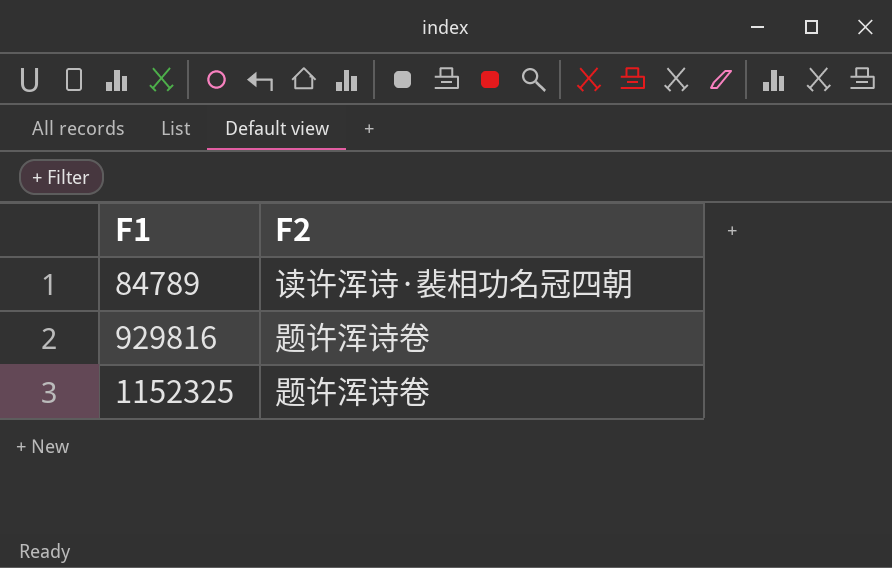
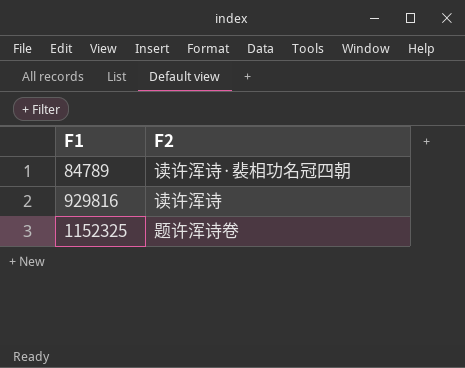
929816 | F2: 题许浑诗卷 -> 读许浑诗

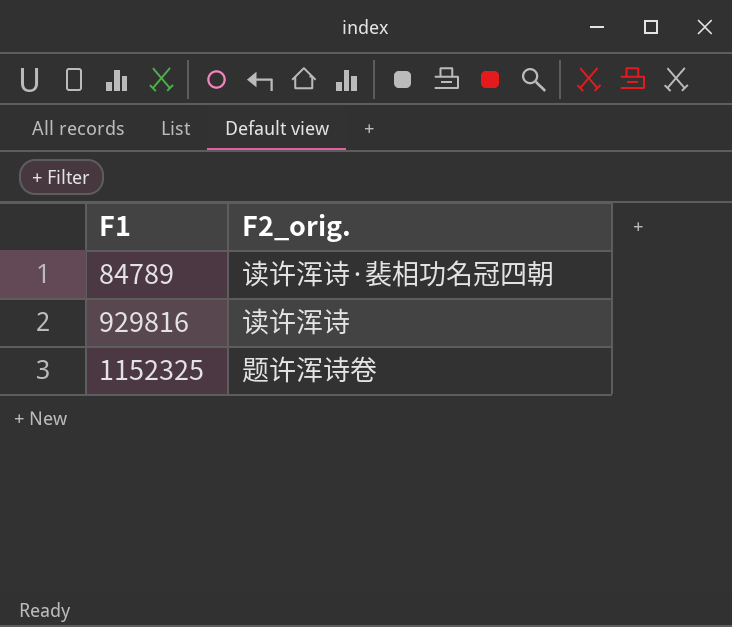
column name: F2 -> F2_orig.

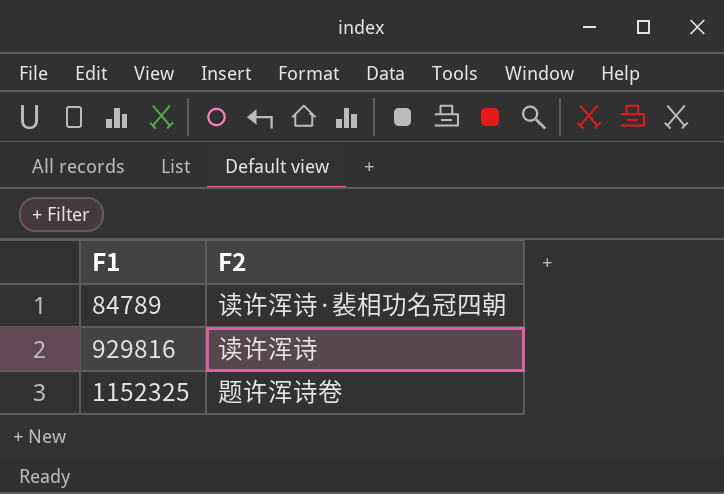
column name: F2_orig. -> F2

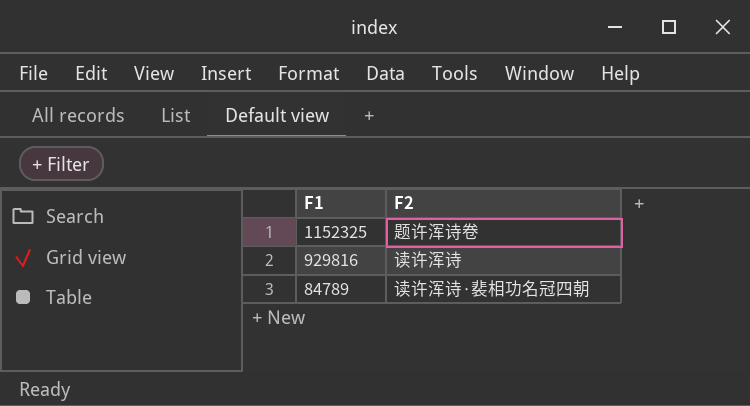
row order: F1 ascending -> F1 descending

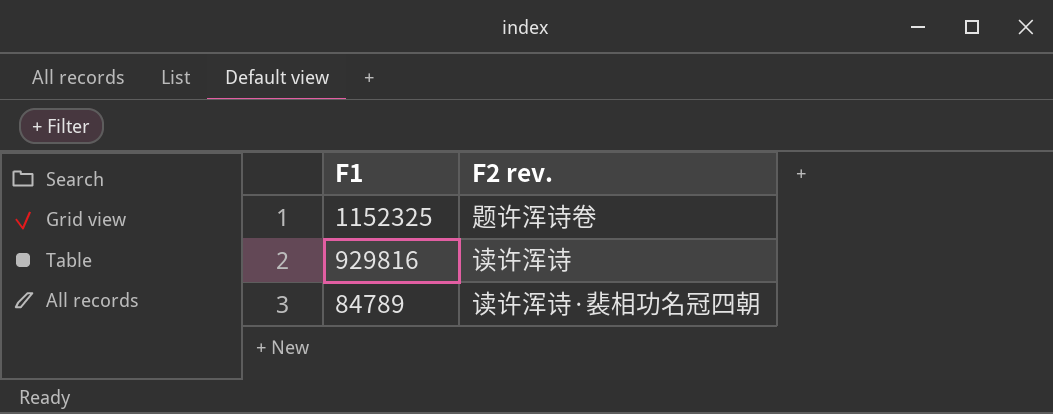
column name: F2 -> F2 rev.

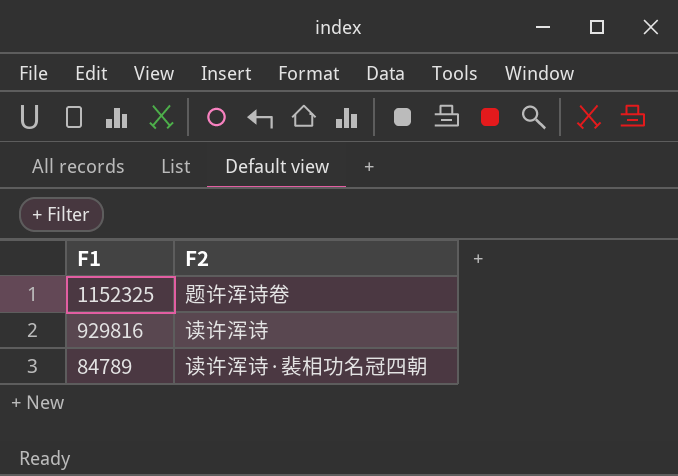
column name: F2 rev. -> F2

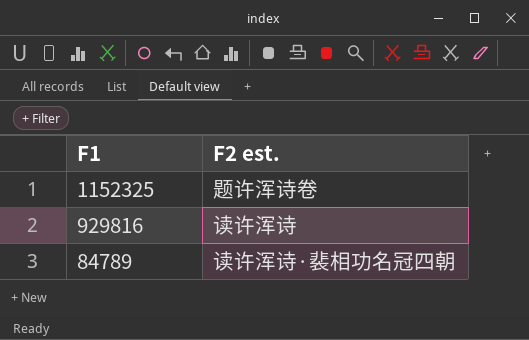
column name: F2 -> F2 est.

